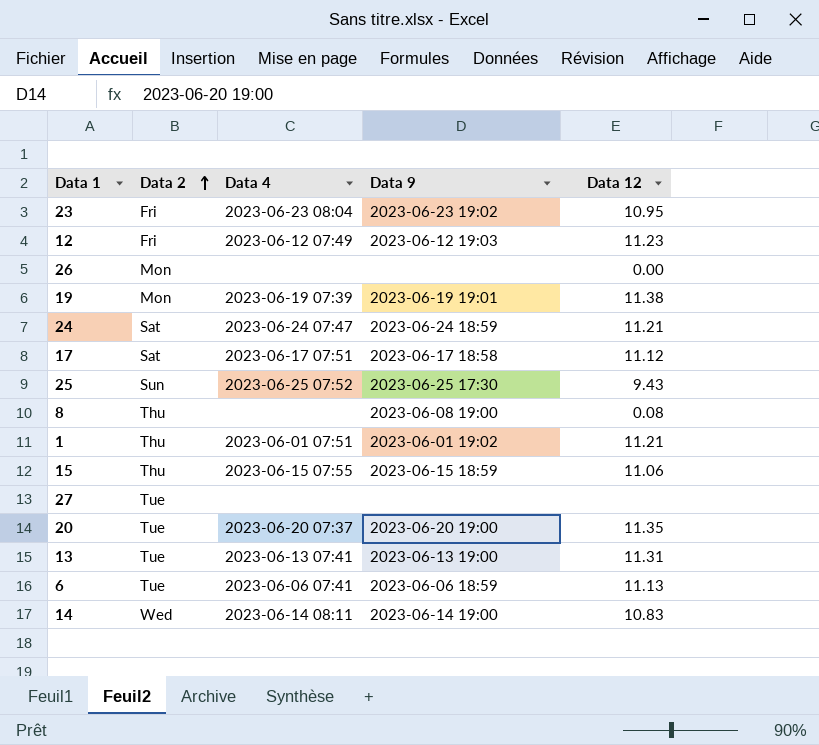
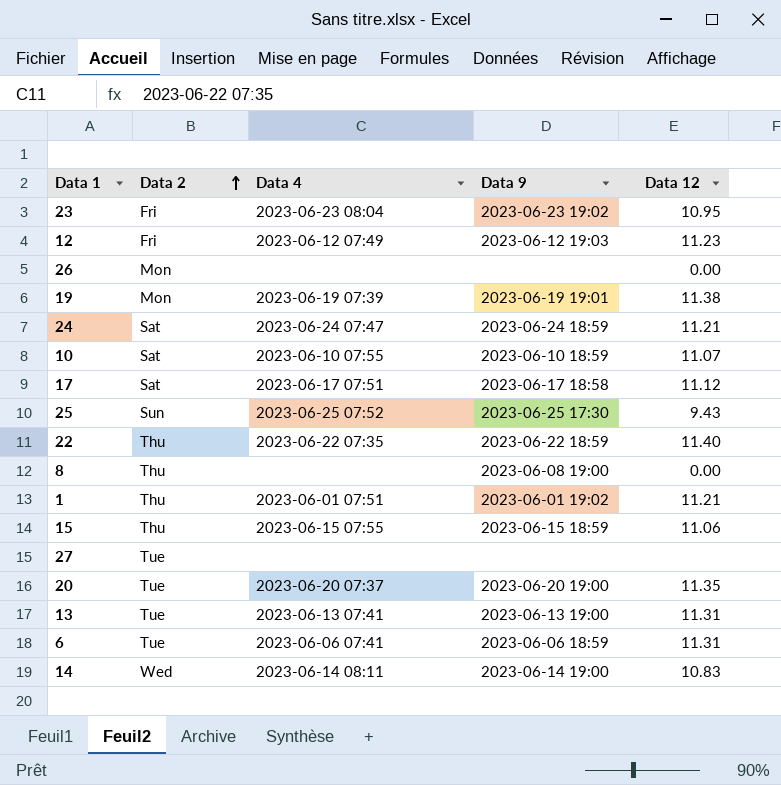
row 10: none -> Sat | 2023-06-10 07:55 | 2023-06-10 18:59 | 11.07
row 22: none -> Thu | 2023-06-22 07:35 | 2023-06-22 18:59 | 11.40
8 | Data 12: 0.08 -> 0.00
6 | Data 12: 11.13 -> 11.31

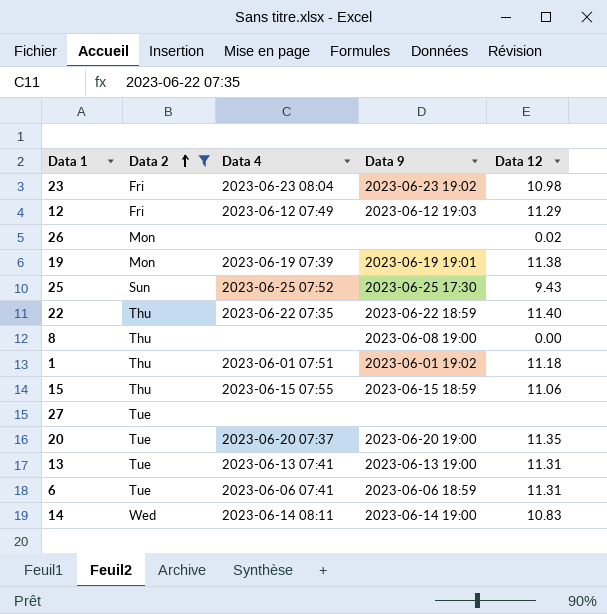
filter: none -> Data 2 != Sat
23 | Data 12: 10.95 -> 10.98
12 | Data 12: 11.23 -> 11.29
26 | Data 12: 0.00 -> 0.02
1 | Data 12: 11.21 -> 11.18

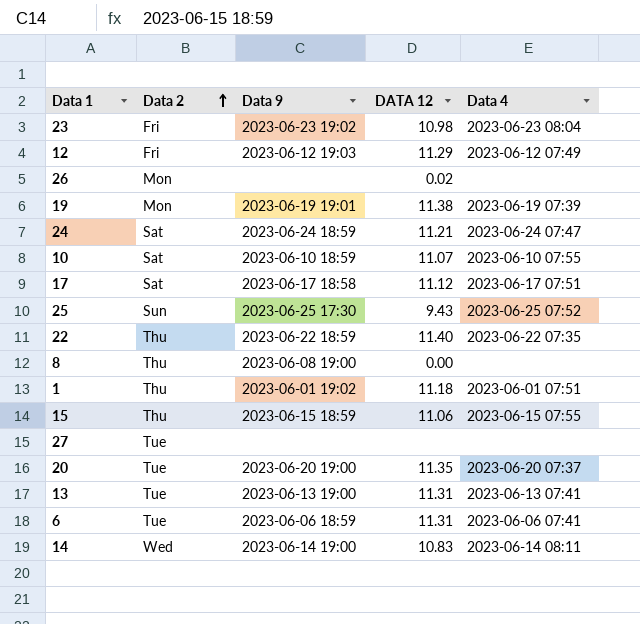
filter: Data 2 != Sat -> none
column name: Data 12 -> DATA 12
column Data 4 | position: 3 -> 5

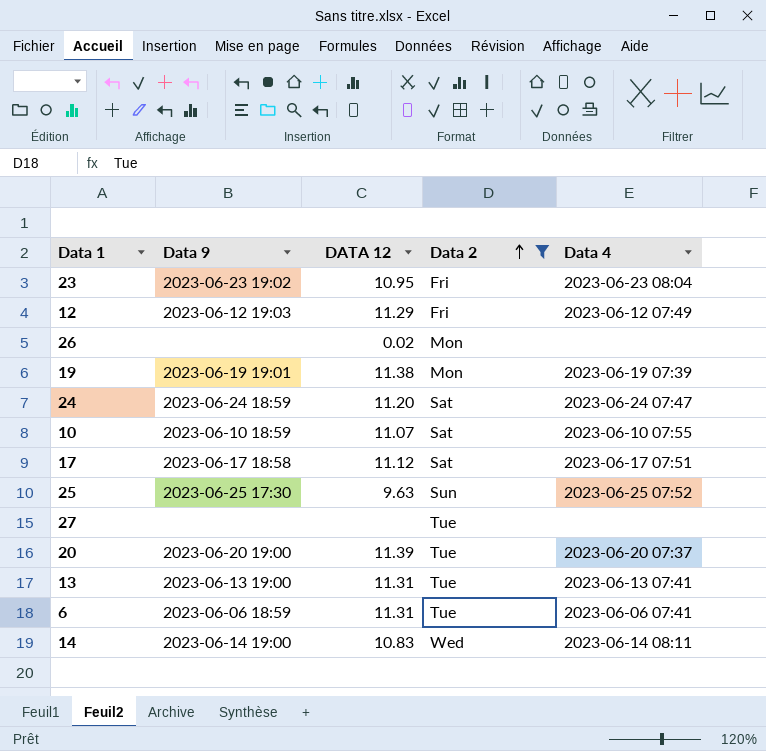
filter: none -> Data 2 != Thu
column Data 2 | position: 2 -> 4
23 | DATA 12: 10.98 -> 10.95
24 | DATA 12: 11.21 -> 11.20
25 | DATA 12: 9.43 -> 9.63
20 | DATA 12: 11.35 -> 11.39

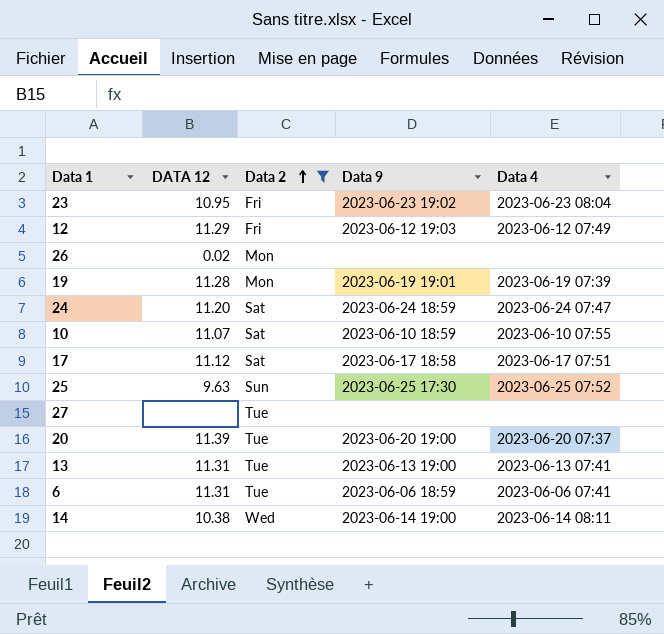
column Data 9 | position: 2 -> 4
19 | DATA 12: 11.38 -> 11.28
14 | DATA 12: 10.83 -> 10.38

